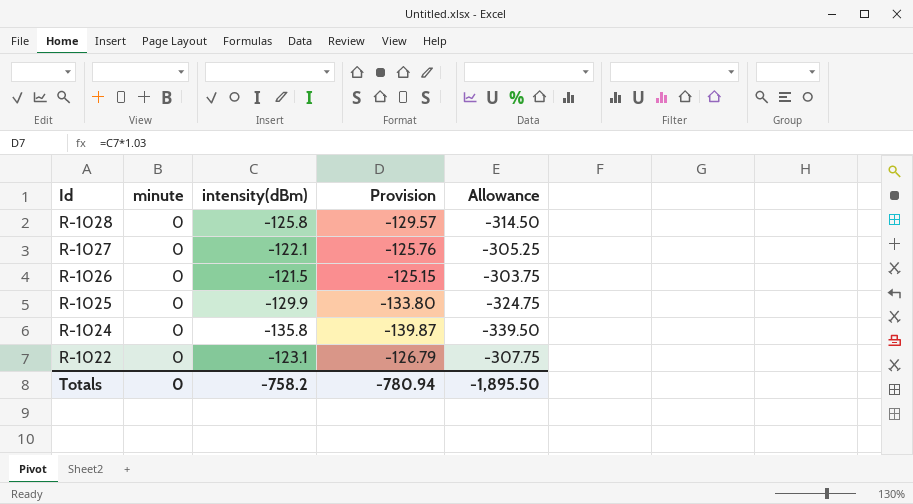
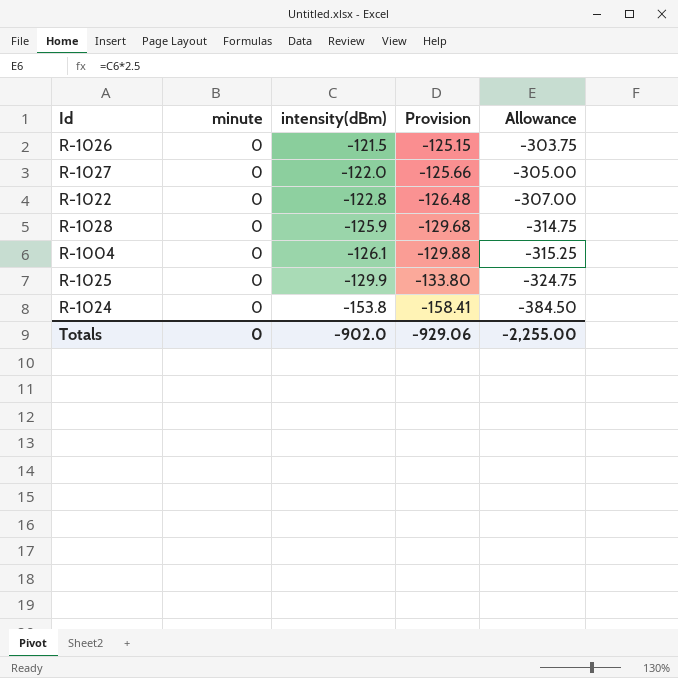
row order: Id descending -> intensity(dBm) descending
R-1027 | intensity(dBm): -122.1 -> -122.0
R-1027 | Provision: -125.76 -> -125.66
R-1027 | Allowance: -305.25 -> -305.00
R-1022 | intensity(dBm): -123.1 -> -122.8
R-1022 | Provision: -126.79 -> -126.48
R-1022 | Allowance: -307.75 -> -307.00
R-1028 | intensity(dBm): -125.8 -> -125.9
R-1028 | Provision: -129.57 -> -129.68
R-1028 | Allowance: -314.50 -> -314.75
row R-1004: none -> 0 | -126.1 | -129.88 | -315.25
R-1024 | intensity(dBm): -135.8 -> -153.8
R-1024 | Provision: -139.87 -> -158.41
R-1024 | Allowance: -339.50 -> -384.50
Totals | intensity(dBm): -758.2 -> -902.0
Totals | Provision: -780.94 -> -929.06
Totals | Allowance: -1,895.50 -> -2,255.00

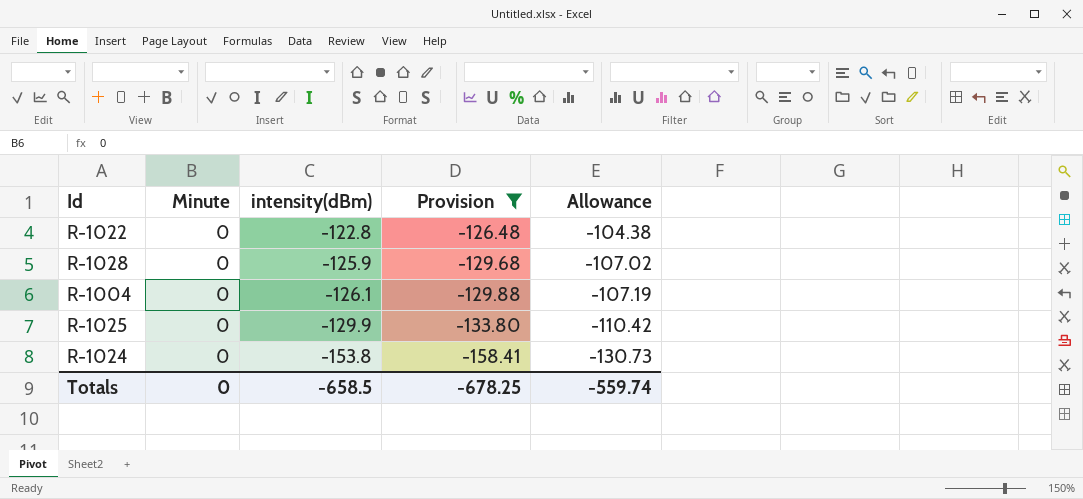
filter: none -> Provision <= -126.48
column name: minute -> Minute
column Allowance | formula: [intensity(dBm)] * 2.5 -> [intensity(dBm)] * 0.85
Totals | intensity(dBm): -902.0 -> -658.5
Totals | Provision: -929.06 -> -678.25
Totals | Allowance: -2,255.00 -> -559.74

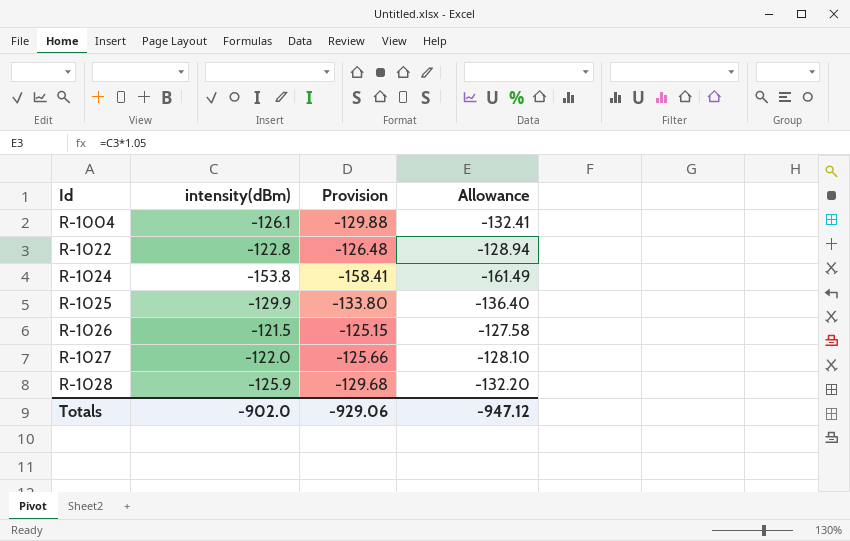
filter: Provision <= -126.48 -> none
row order: intensity(dBm) descending -> Id ascending
column Minute | position: 2 -> none
column Allowance | formula: [intensity(dBm)] * 0.85 -> [intensity(dBm)] * 1.05
Totals | intensity(dBm): -658.5 -> -902.0
Totals | Provision: -678.25 -> -929.06
Totals | Allowance: -559.74 -> -947.12

